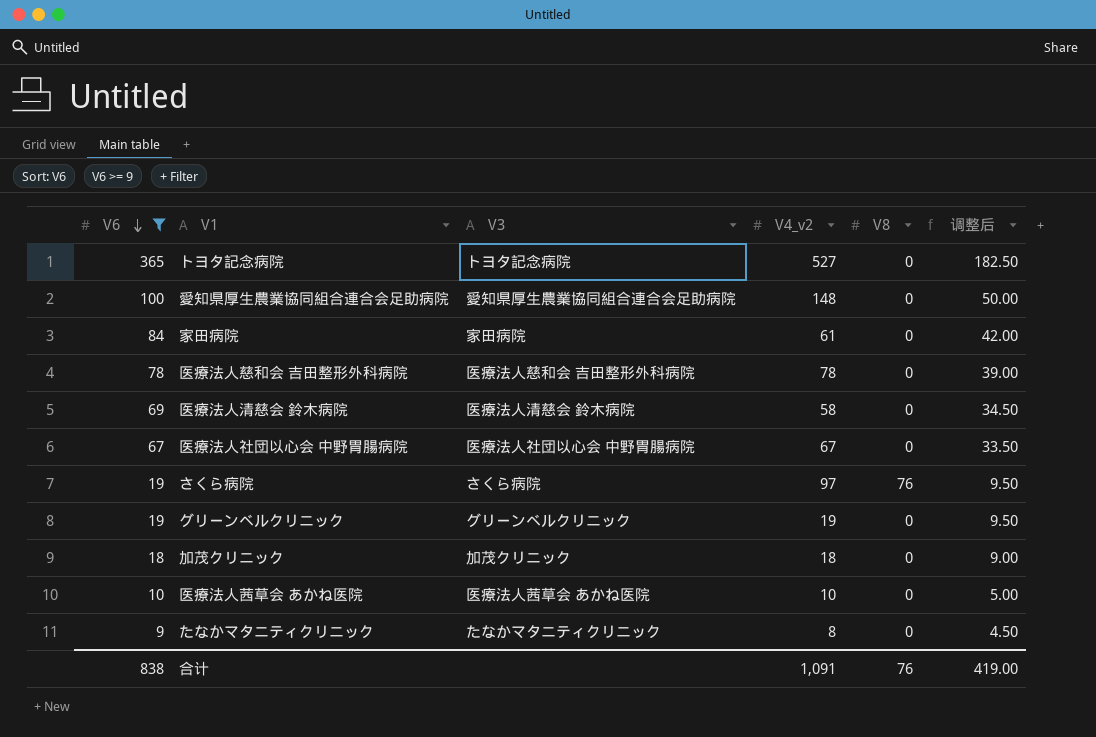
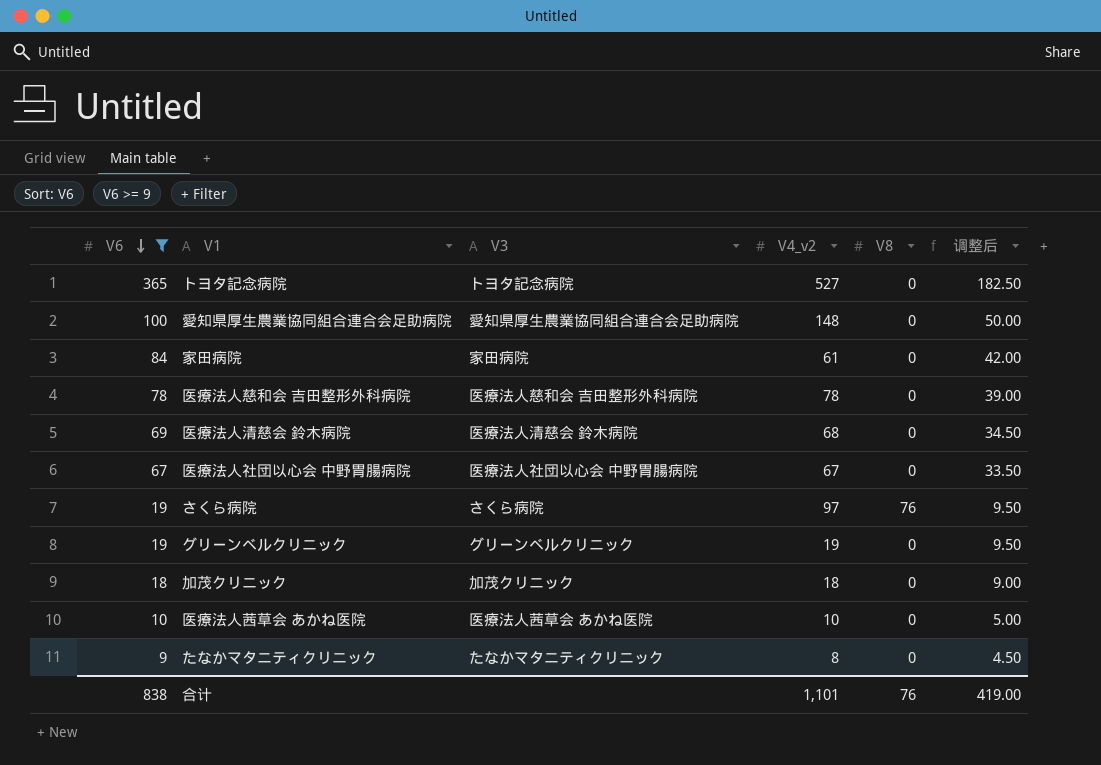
医療法人清慈会 鈴木病院 | V4_v2: 58 -> 68
合计 | V4_v2: 1,091 -> 1,101

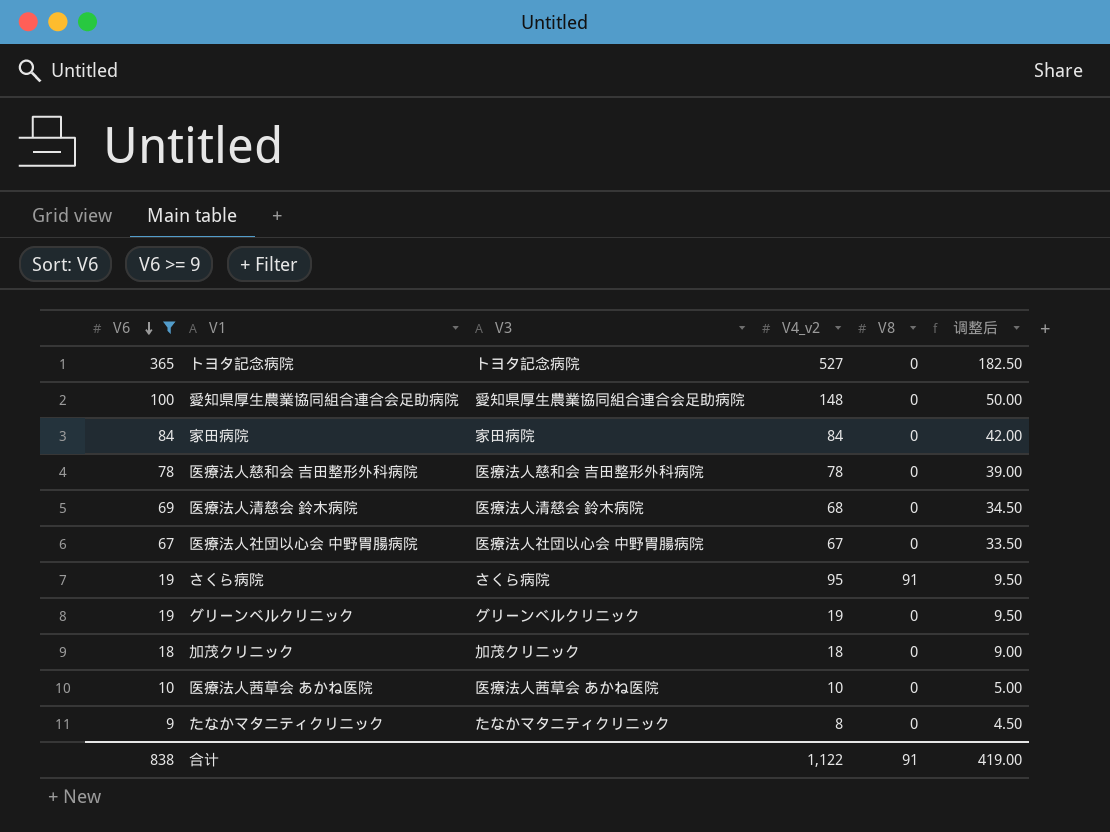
家田病院 | V4_v2: 61 -> 84
さくら病院 | V4_v2: 97 -> 95
さくら病院 | V8: 76 -> 91
合计 | V4_v2: 1,101 -> 1,122
合计 | V8: 76 -> 91

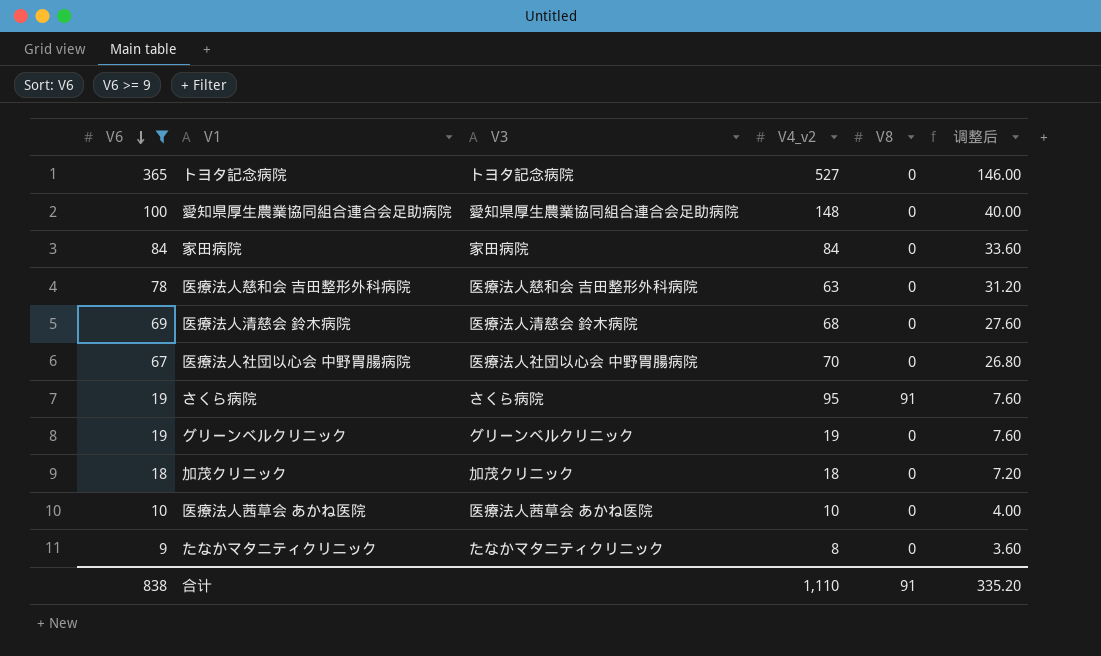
column 调整后 | formula: [V6] * 0.5 -> [V6] * 0.4
医療法人慈和会 吉田整形外科病院 | V4_v2: 78 -> 63
医療法人社団以心会 中野胃腸病院 | V4_v2: 67 -> 70
合计 | V4_v2: 1,122 -> 1,110
合计 | 调整后: 419.00 -> 335.20

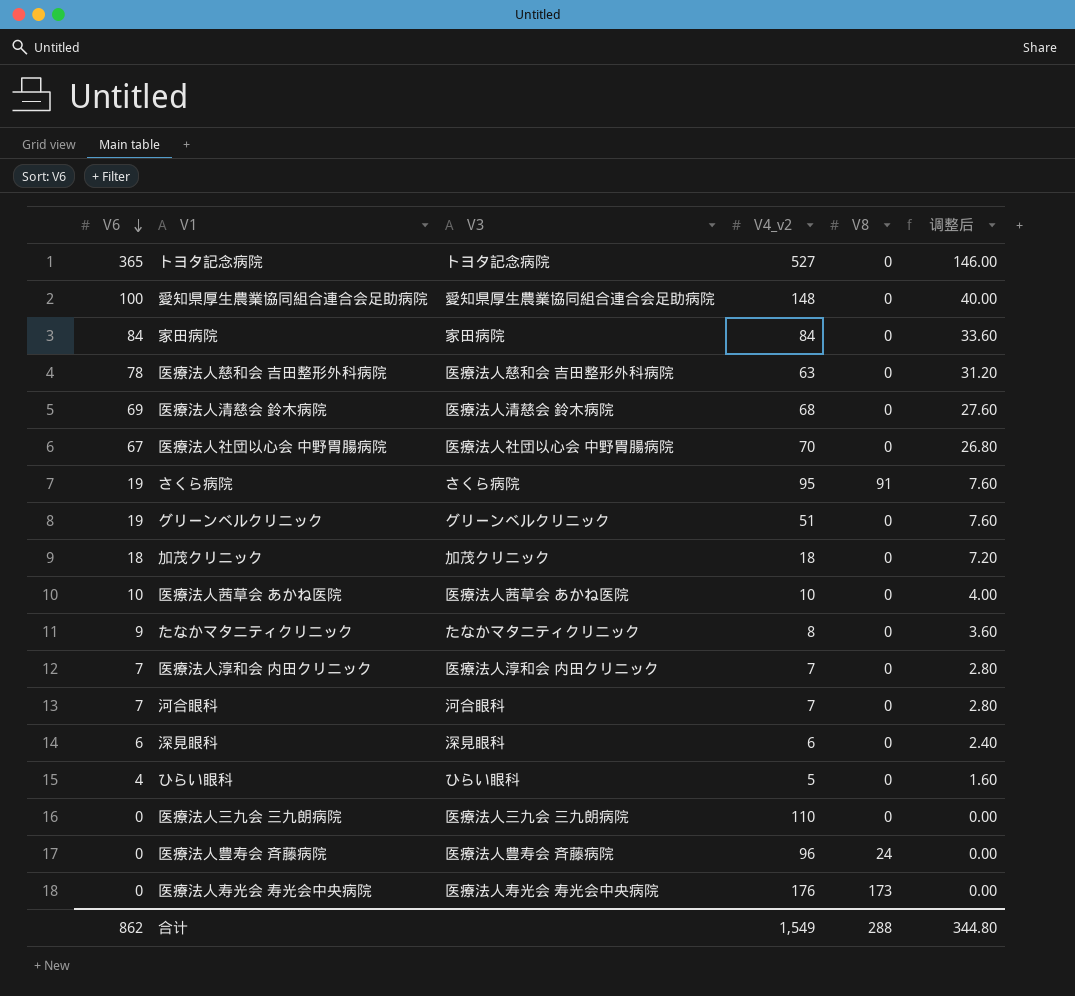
filter: V6 >= 9 -> none
グリーンベルクリニック | V4_v2: 19 -> 51
合计 | V6: 838 -> 862
合计 | V4_v2: 1,110 -> 1,549
合计 | V8: 91 -> 288
合计 | 调整后: 335.20 -> 344.80

